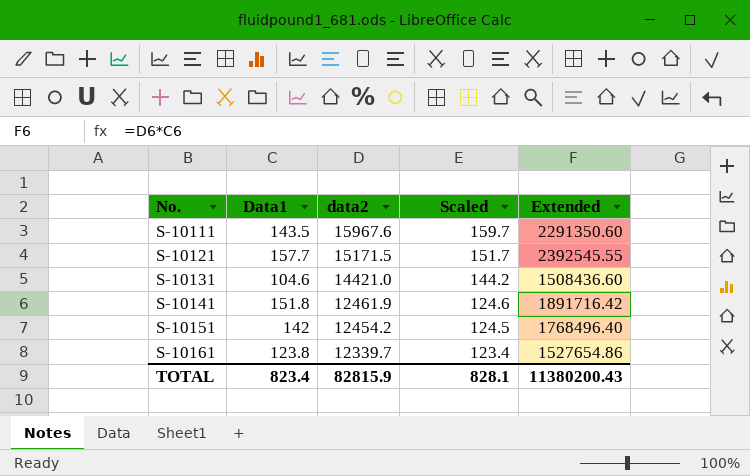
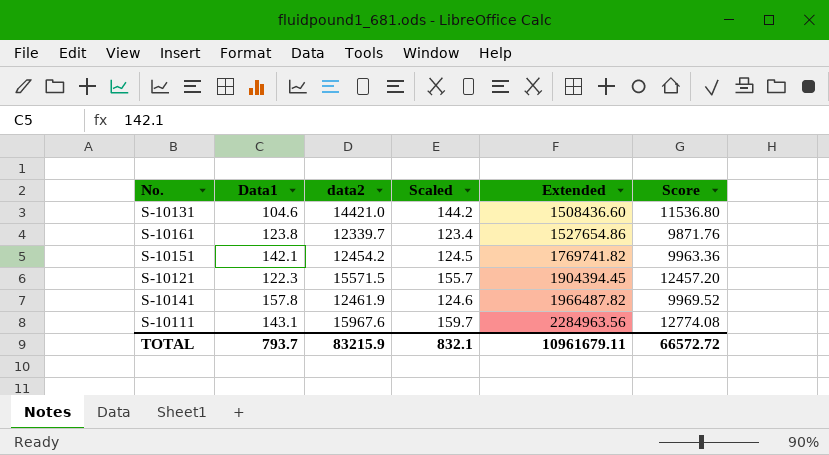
row order: No. ascending -> Extended ascending
column Score | formula: none -> [data2] * 0.8
S-10151 | Data1: 142 -> 142.1
S-10151 | Extended: 1768496.40 -> 1769741.82
S-10121 | Data1: 157.7 -> 122.3
S-10121 | data2: 15171.5 -> 15571.5
S-10121 | Scaled: 151.7 -> 155.7
S-10121 | Extended: 2392545.55 -> 1904394.45
S-10141 | Data1: 151.8 -> 157.8
S-10141 | Extended: 1891716.42 -> 1966487.82
S-10111 | Data1: 143.5 -> 143.1
S-10111 | Extended: 2291350.60 -> 2284963.56
TOTAL | Data1: 823.4 -> 793.7
TOTAL | data2: 82815.9 -> 83215.9
TOTAL | Scaled: 828.1 -> 832.1
TOTAL | Extended: 11380200.43 -> 10961679.11

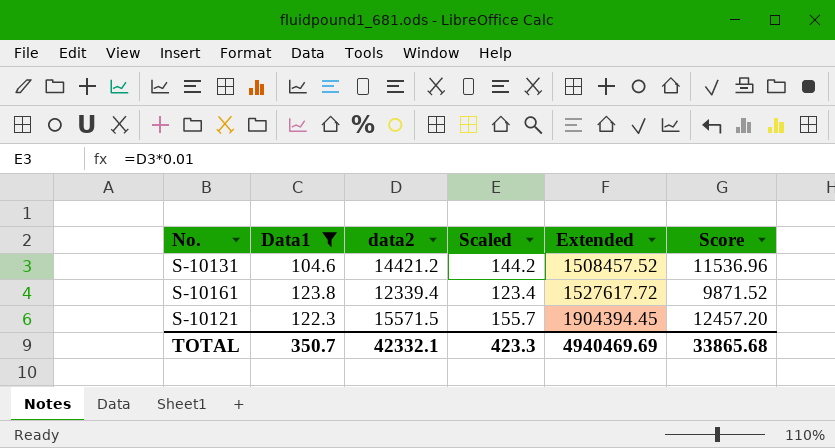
filter: none -> Data1 <= 123.8
S-10131 | data2: 14421.0 -> 14421.2
S-10131 | Extended: 1508436.60 -> 1508457.52
S-10131 | Score: 11536.80 -> 11536.96
S-10161 | data2: 12339.7 -> 12339.4
S-10161 | Extended: 1527654.86 -> 1527617.72
S-10161 | Score: 9871.76 -> 9871.52
TOTAL | Data1: 793.7 -> 350.7
TOTAL | data2: 83215.9 -> 42332.1
TOTAL | Scaled: 832.1 -> 423.3
TOTAL | Extended: 10961679.11 -> 4940469.69
TOTAL | Score: 66572.72 -> 33865.68

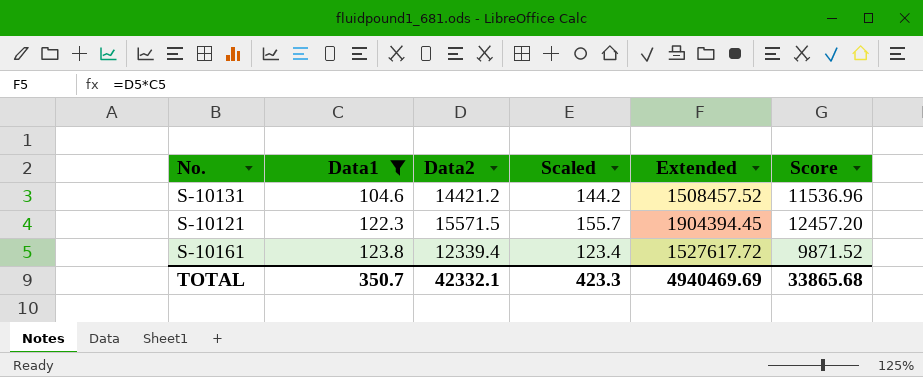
row order: Extended ascending -> Data1 ascending
column name: data2 -> Data2

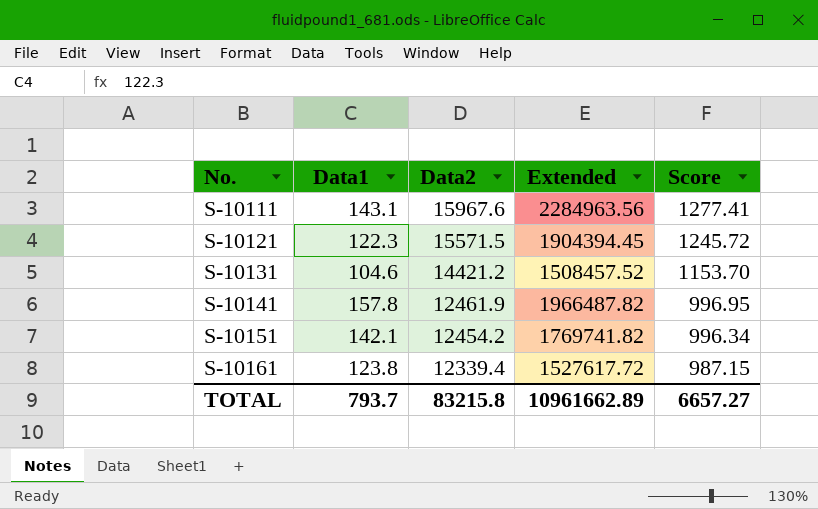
filter: Data1 <= 123.8 -> none
row order: Data1 ascending -> No. ascending
column Scaled | formula: [Data2] * 0.01 -> none
column Score | formula: [Data2] * 0.8 -> [Data2] * 0.08
TOTAL | Data1: 350.7 -> 793.7
TOTAL | Data2: 42332.1 -> 83215.8
TOTAL | Extended: 4940469.69 -> 10961662.89
TOTAL | Score: 33865.68 -> 6657.27

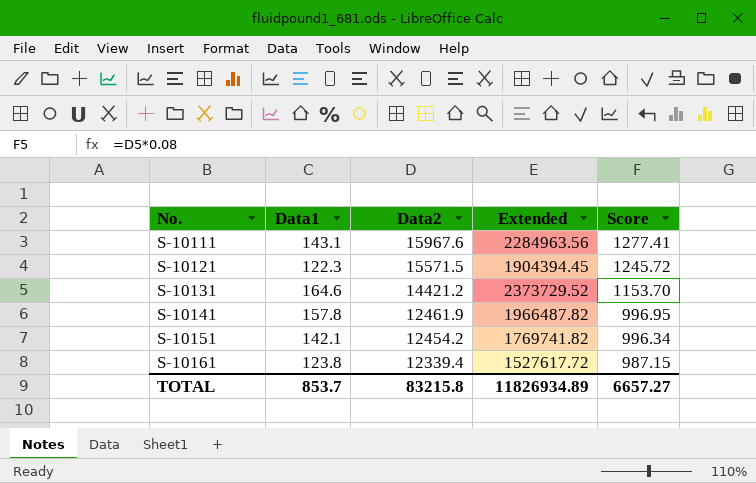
S-10131 | Data1: 104.6 -> 164.6
S-10131 | Extended: 1508457.52 -> 2373729.52
TOTAL | Data1: 793.7 -> 853.7
TOTAL | Extended: 10961662.89 -> 11826934.89

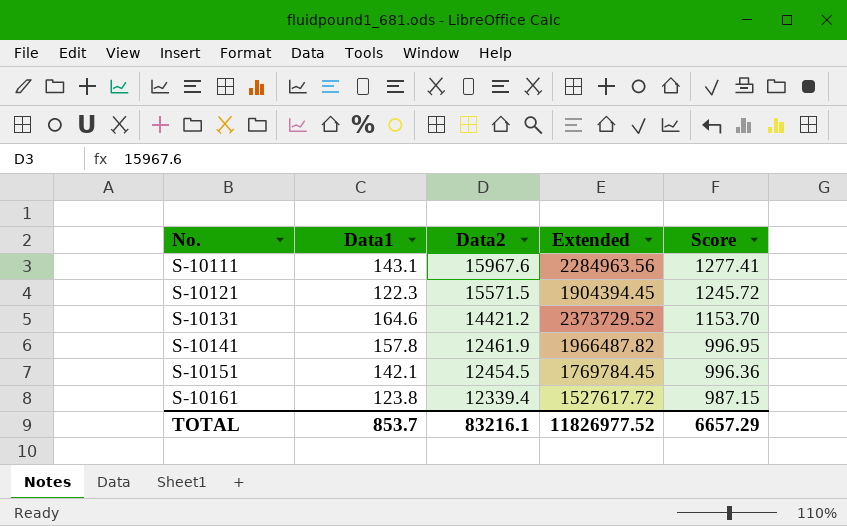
S-10151 | Data2: 12454.2 -> 12454.5
S-10151 | Extended: 1769741.82 -> 1769784.45
S-10151 | Score: 996.34 -> 996.36
TOTAL | Data2: 83215.8 -> 83216.1
TOTAL | Extended: 11826934.89 -> 11826977.52
TOTAL | Score: 6657.27 -> 6657.29

